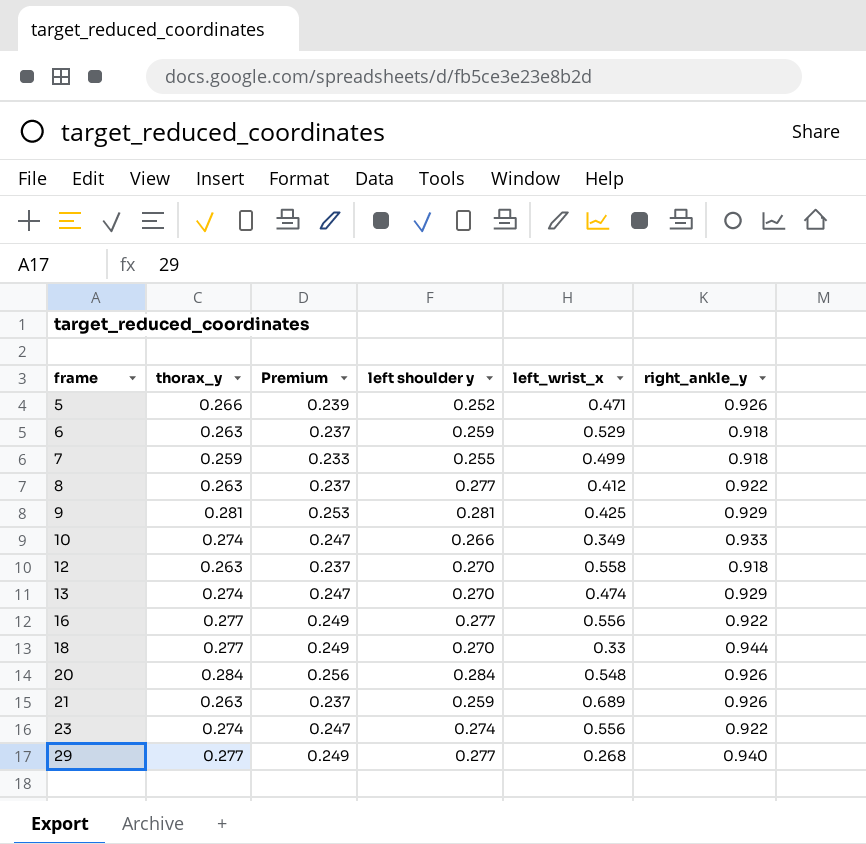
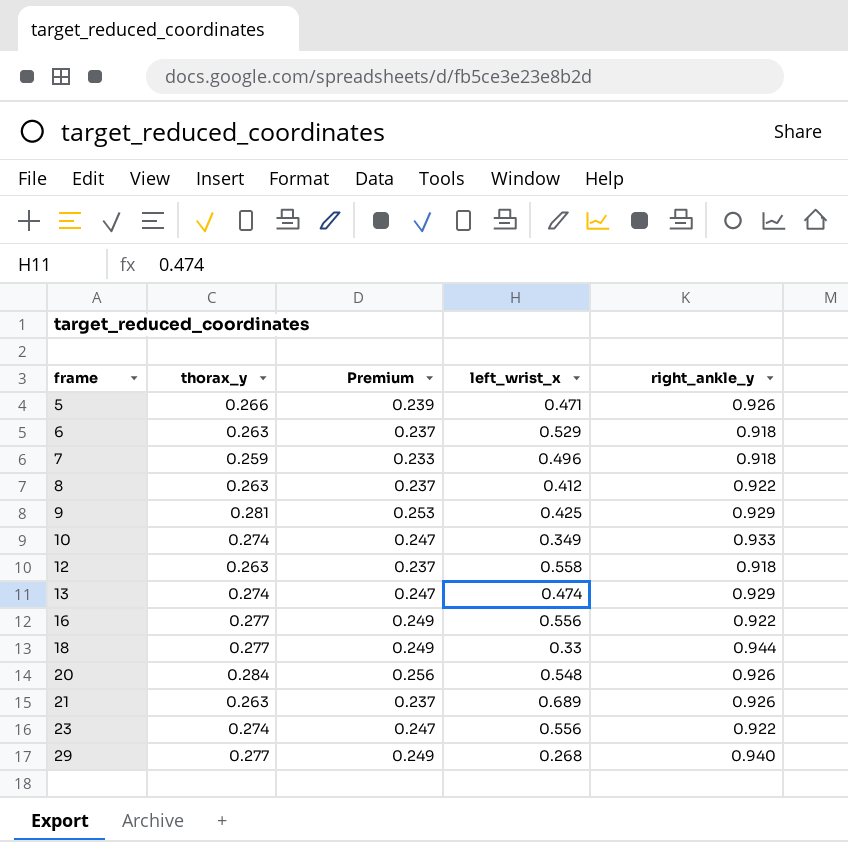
column left shoulder y | position: 4 -> none
7 | left_wrist_x: 0.499 -> 0.496

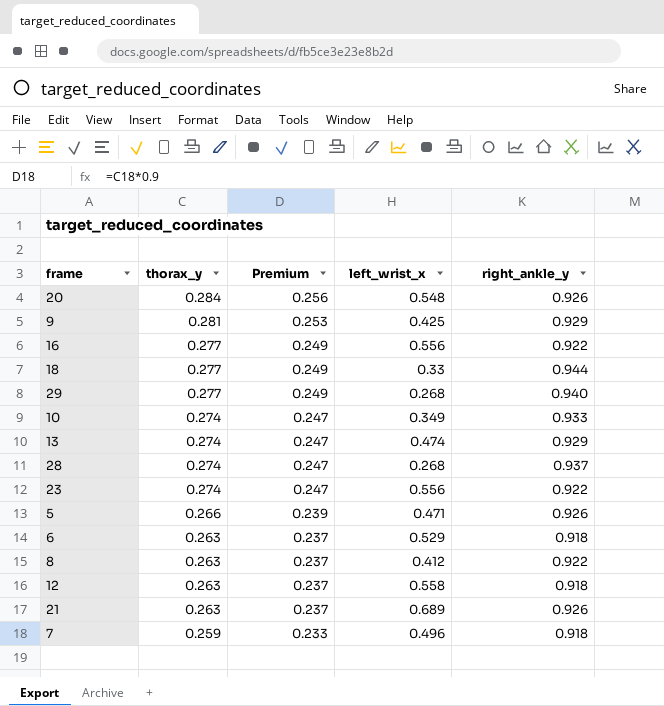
row order: frame ascending -> thorax_y descending
row 28: none -> 0.274 | 0.247 | 0.268 | 0.937

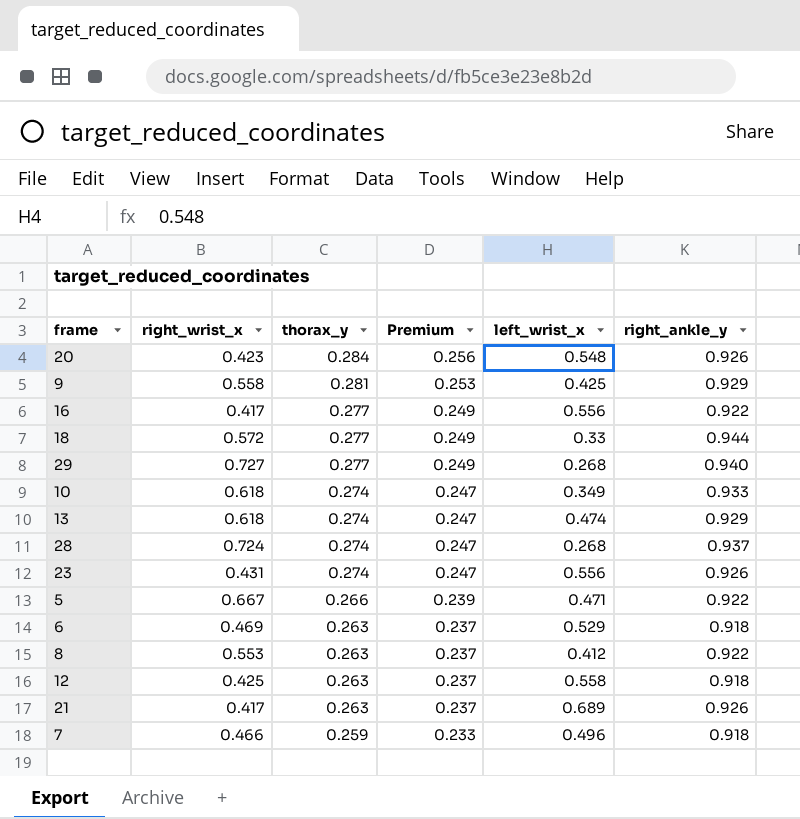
column right_wrist_x | position: none -> 2
23 | right_ankle_y: 0.922 -> 0.926
5 | right_ankle_y: 0.926 -> 0.922

